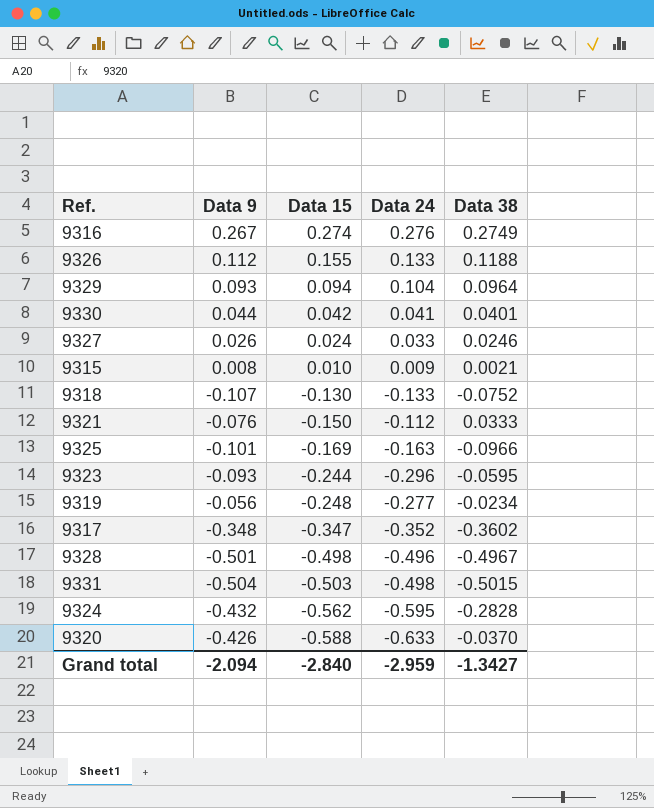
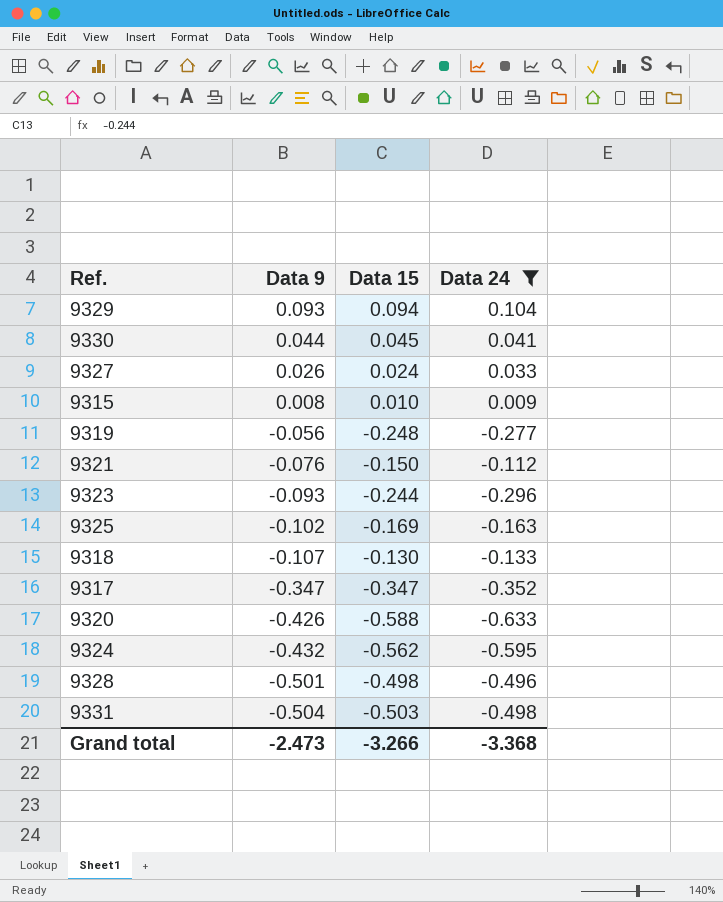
filter: none -> Data 24 <= 0.104
row order: Data 15 descending -> Data 9 descending
column Data 38 | position: 5 -> none
9330 | Data 15: 0.042 -> 0.045
9325 | Data 9: -0.101 -> -0.102
9317 | Data 9: -0.348 -> -0.347
Grand total | Data 9: -2.094 -> -2.473
Grand total | Data 15: -2.840 -> -3.266
Grand total | Data 24: -2.959 -> -3.368

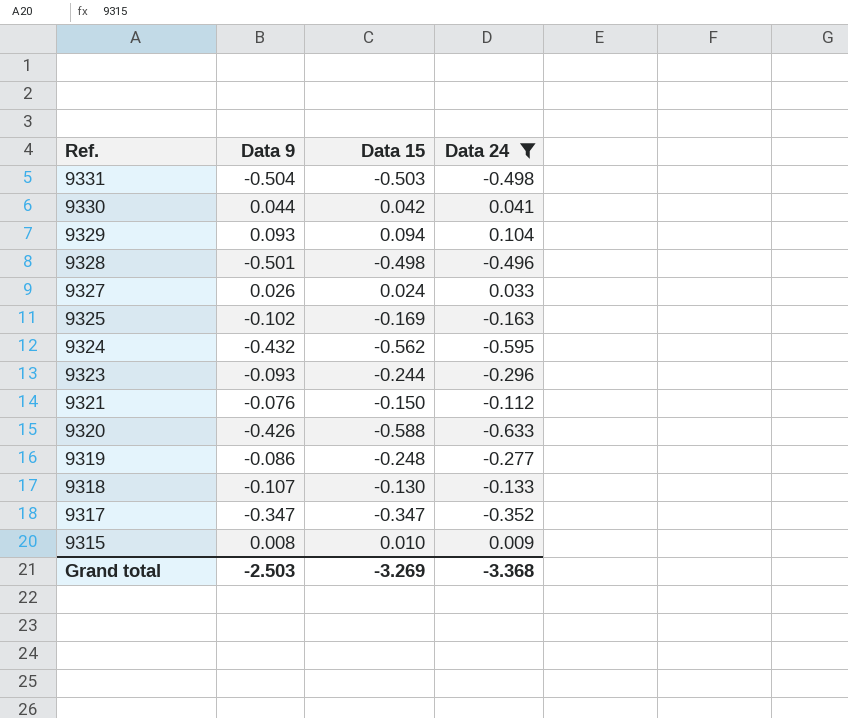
row order: Data 9 descending -> Ref. descending
9330 | Data 15: 0.045 -> 0.042
9319 | Data 9: -0.056 -> -0.086
Grand total | Data 9: -2.473 -> -2.503
Grand total | Data 15: -3.266 -> -3.269

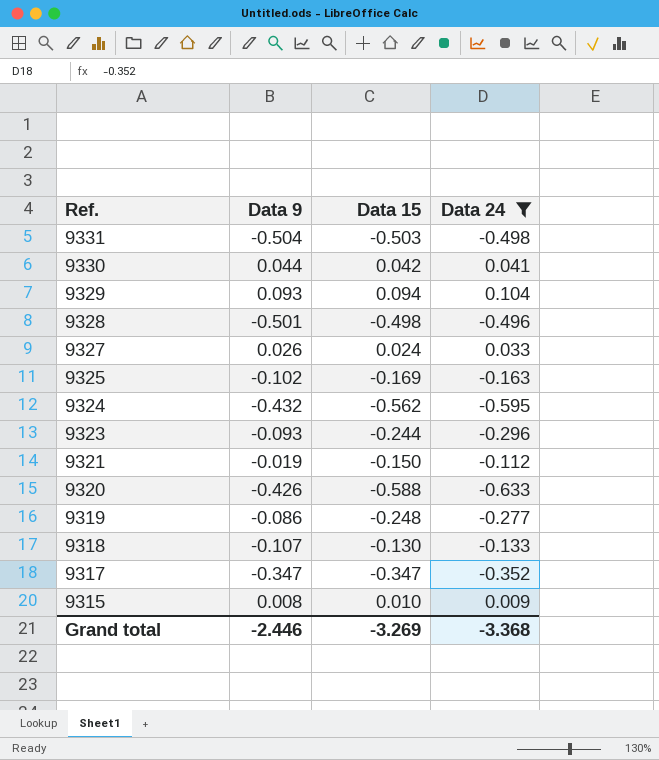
9321 | Data 9: -0.076 -> -0.019
Grand total | Data 9: -2.503 -> -2.446

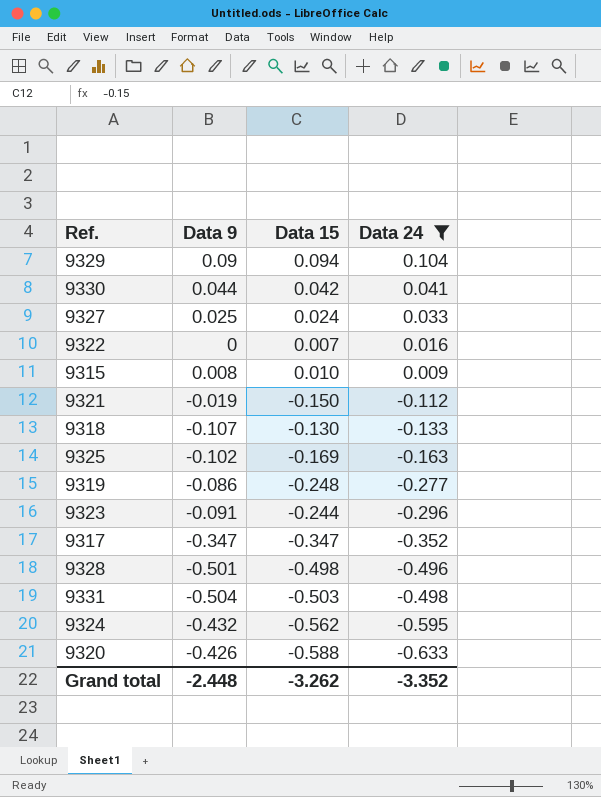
row order: Ref. descending -> Data 24 descending
9329 | Data 9: 0.093 -> 0.09
9327 | Data 9: 0.026 -> 0.025
row 9322: none -> 0 | 0.007 | 0.016
9323 | Data 9: -0.093 -> -0.091
Grand total | Data 9: -2.446 -> -2.448
Grand total | Data 15: -3.269 -> -3.262
Grand total | Data 24: -3.368 -> -3.352

